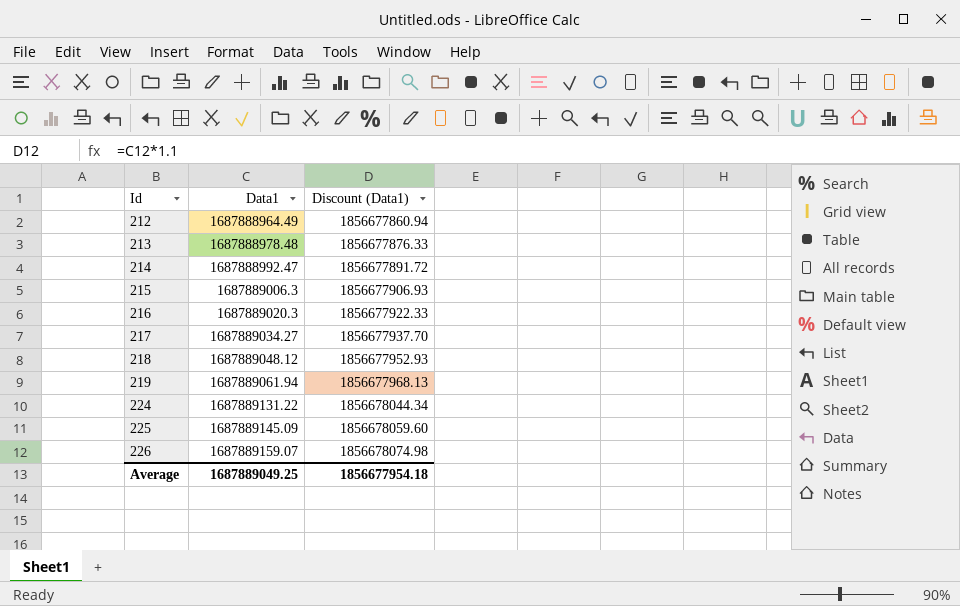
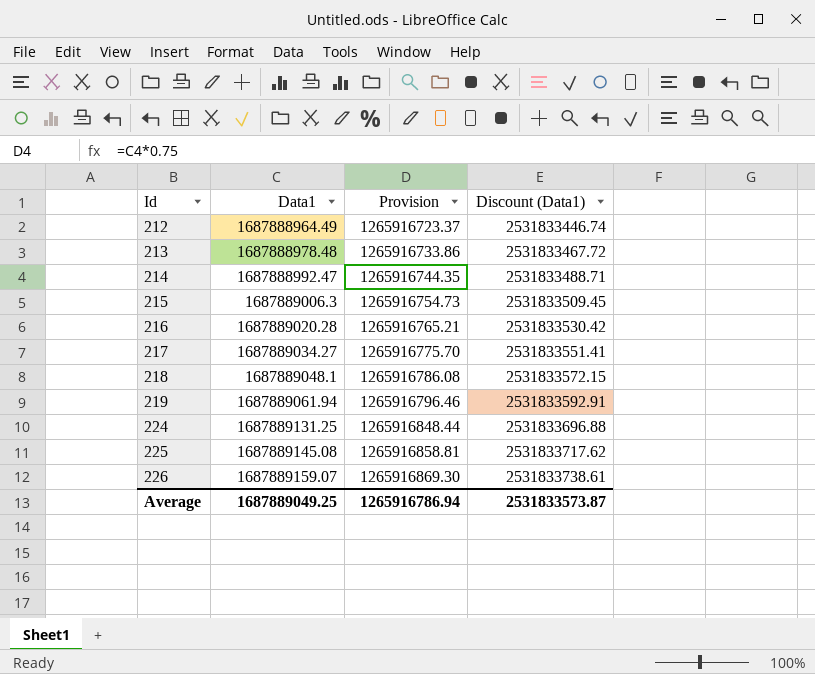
column Provision | formula: none -> [Data1] * 0.75
column Discount (Data1) | formula: [Data1] * 1.1 -> [Data1] * 1.5
216 | Data1: 1687889020.3 -> 1687889020.28
218 | Data1: 1687889048.12 -> 1687889048.1
224 | Data1: 1687889131.22 -> 1687889131.25
225 | Data1: 1687889145.09 -> 1687889145.08
Average | Discount (Data1): 1856677954.18 -> 2531833573.87

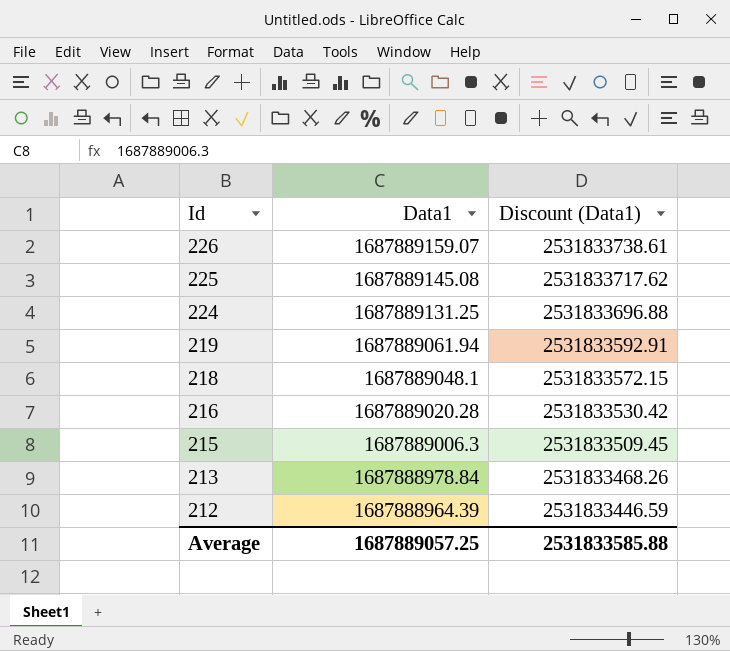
row order: Id ascending -> Id descending
column Provision | formula: [Data1] * 0.75 -> none
row 214: 1687888992.47 | 1265916744.35 | 2531833488.71 -> none
row 217: 1687889034.27 | 1265916775.70 | 2531833551.41 -> none
213 | Data1: 1687888978.48 -> 1687888978.84
213 | Discount (Data1): 2531833467.72 -> 2531833468.26
212 | Data1: 1687888964.49 -> 1687888964.39
212 | Discount (Data1): 2531833446.74 -> 2531833446.59
Average | Data1: 1687889049.25 -> 1687889057.25
Average | Discount (Data1): 2531833573.87 -> 2531833585.88

